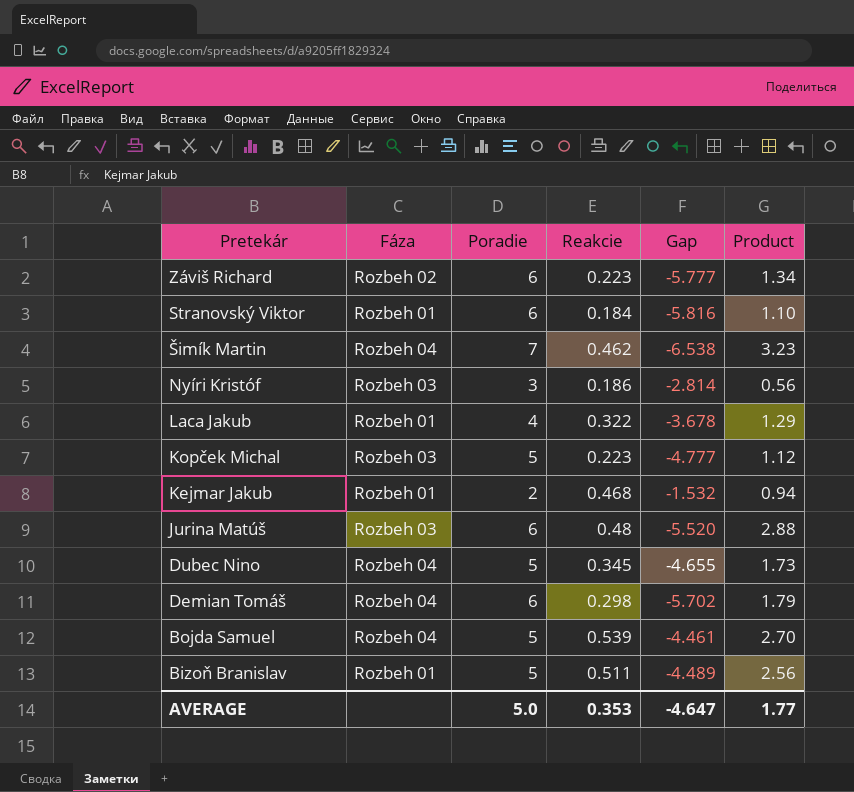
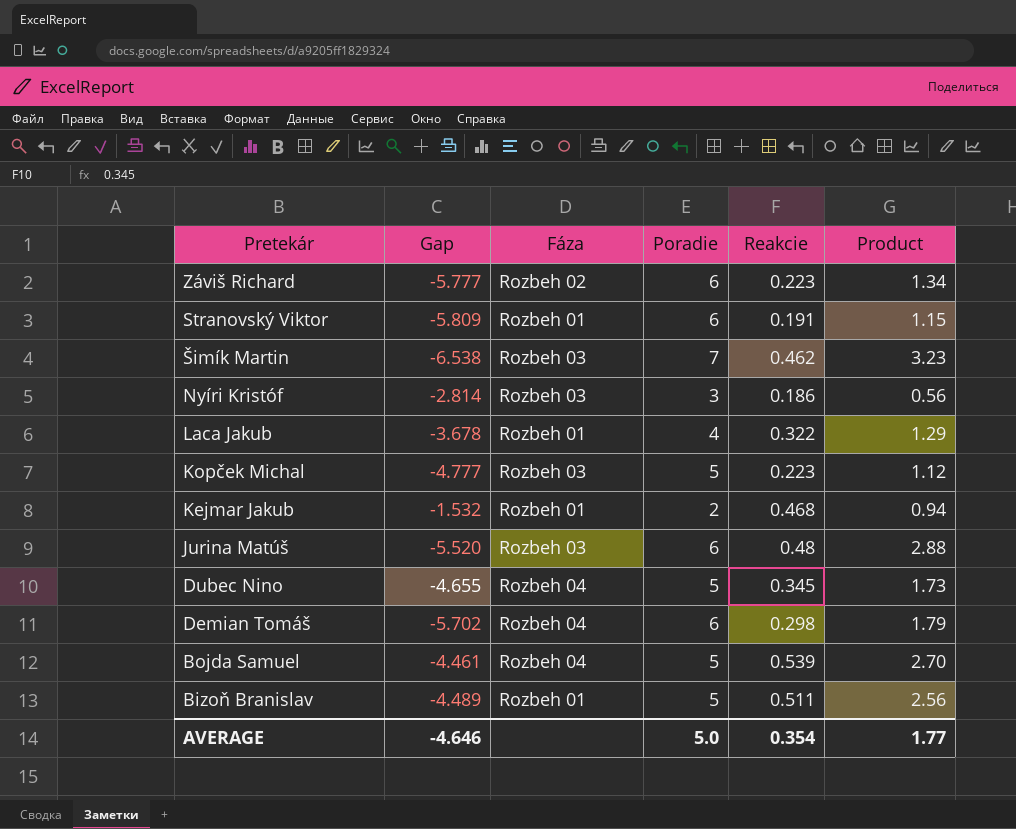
column Gap | position: 5 -> 2
Stranovský Viktor | Gap: -5.816 -> -5.809
Stranovský Viktor | Reakcie: 0.184 -> 0.191
Stranovský Viktor | Product: 1.10 -> 1.15
Šimík Martin | Fáza: Rozbeh 04 -> Rozbeh 03
AVERAGE | Gap: -4.647 -> -4.646
AVERAGE | Reakcie: 0.353 -> 0.354

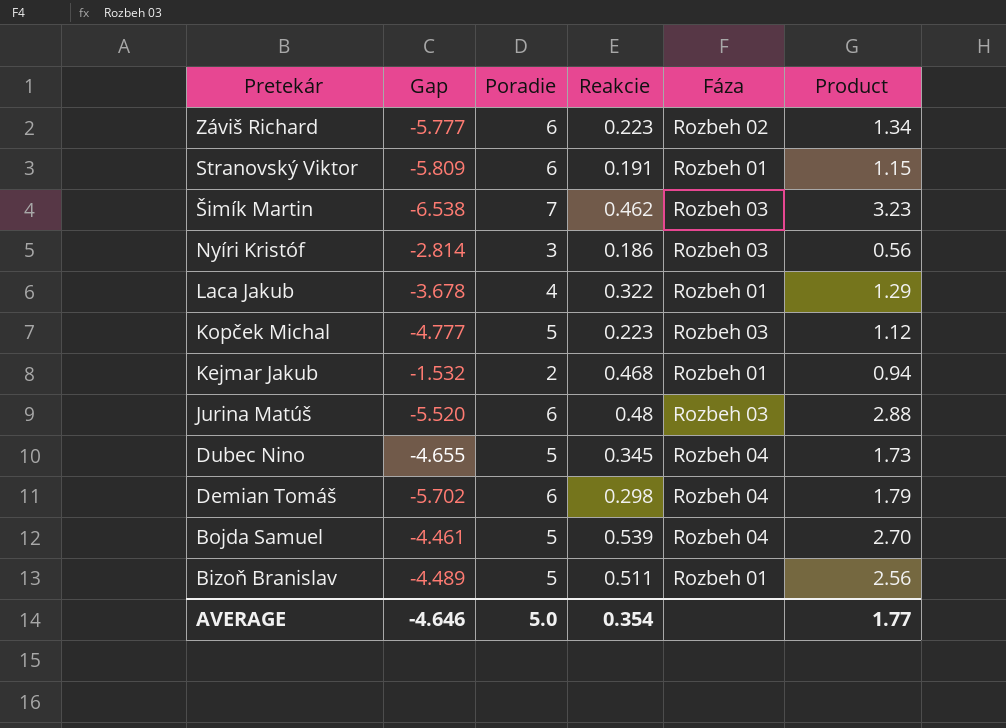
column Fáza | position: 3 -> 5

